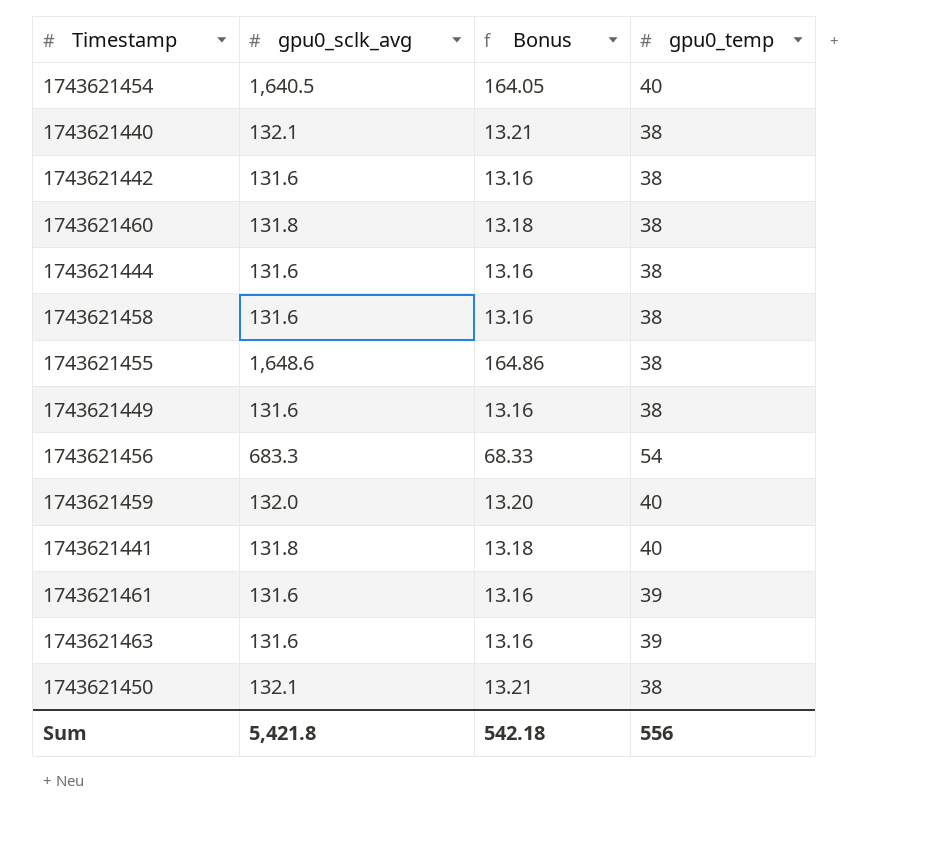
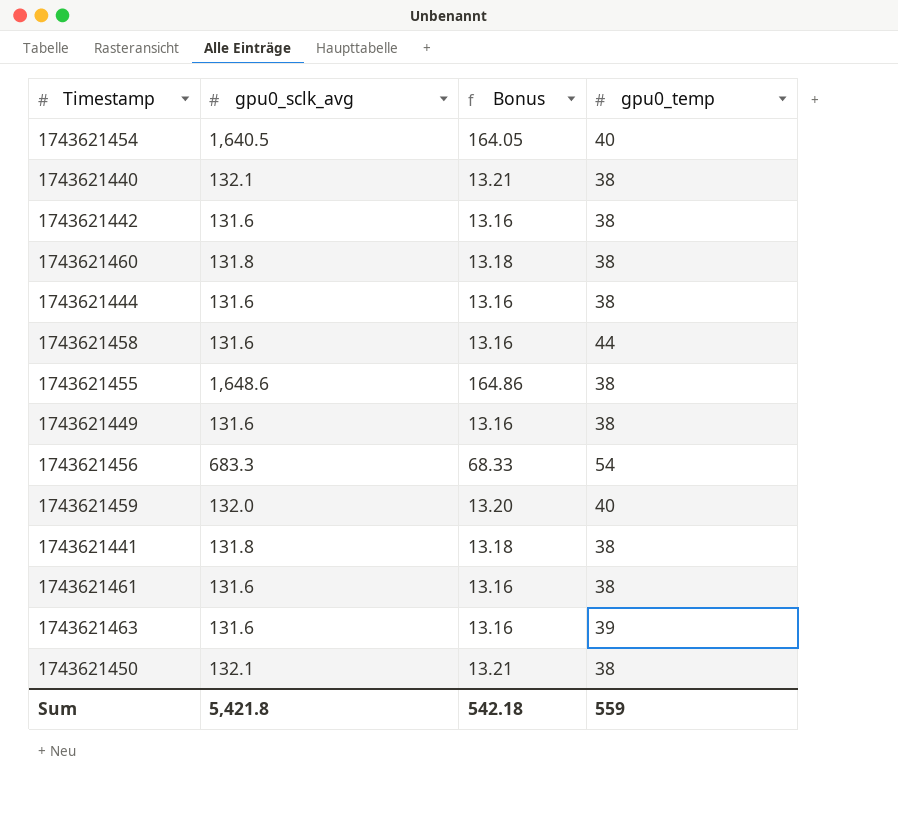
1743621458 | gpu0_temp: 38 -> 44
1743621441 | gpu0_temp: 40 -> 38
1743621461 | gpu0_temp: 39 -> 38
Sum | gpu0_temp: 556 -> 559

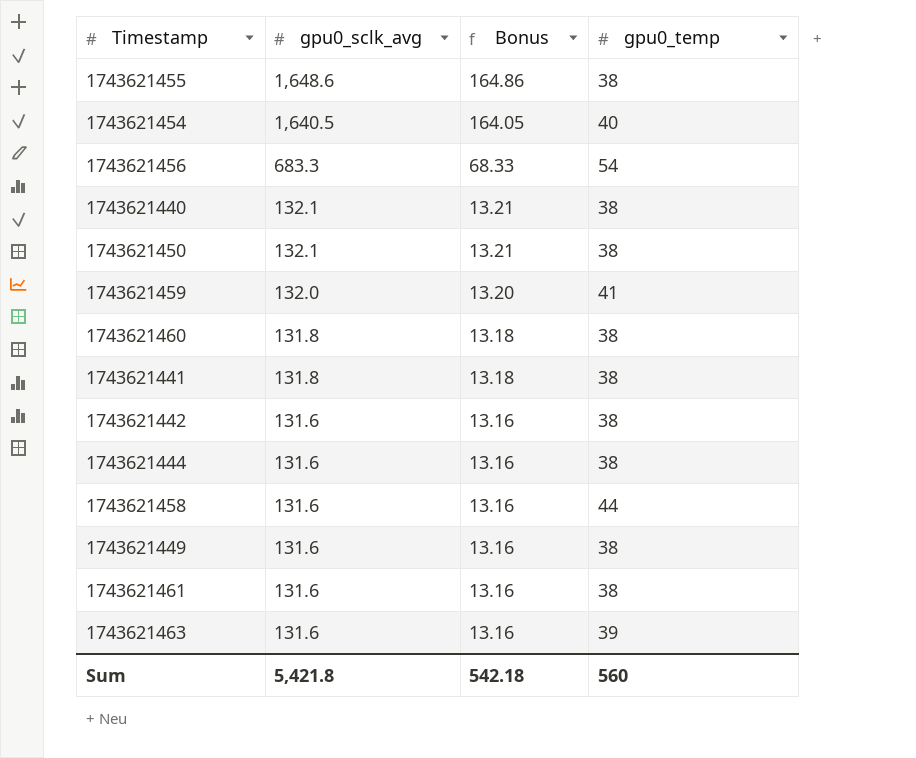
row order: none -> gpu0_sclk_avg descending
1743621459 | gpu0_temp: 40 -> 41
Sum | gpu0_temp: 559 -> 560

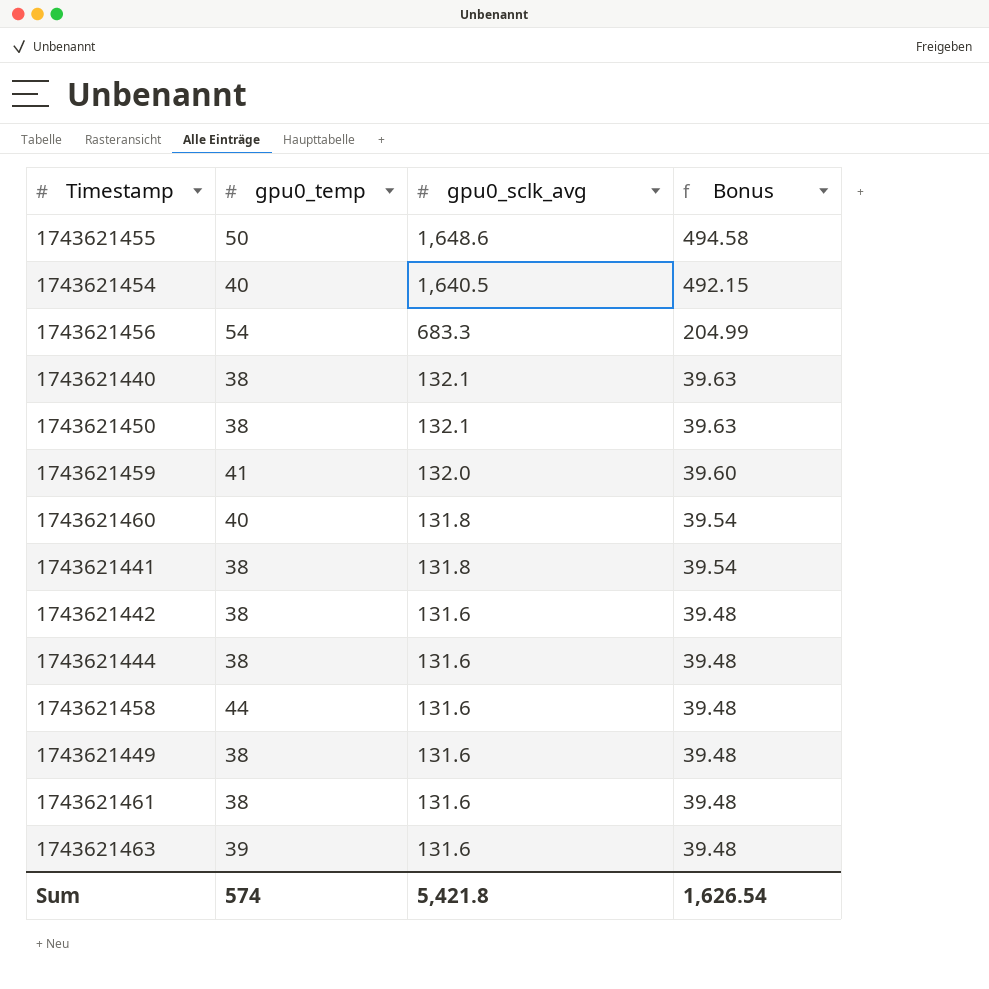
column gpu0_temp | position: 4 -> 2
column Bonus | formula: [gpu0_sclk_avg] * 0.1 -> [gpu0_sclk_avg] * 0.3
1743621455 | gpu0_temp: 38 -> 50
1743621460 | gpu0_temp: 38 -> 40
Sum | gpu0_temp: 560 -> 574
Sum | Bonus: 542.18 -> 1,626.54

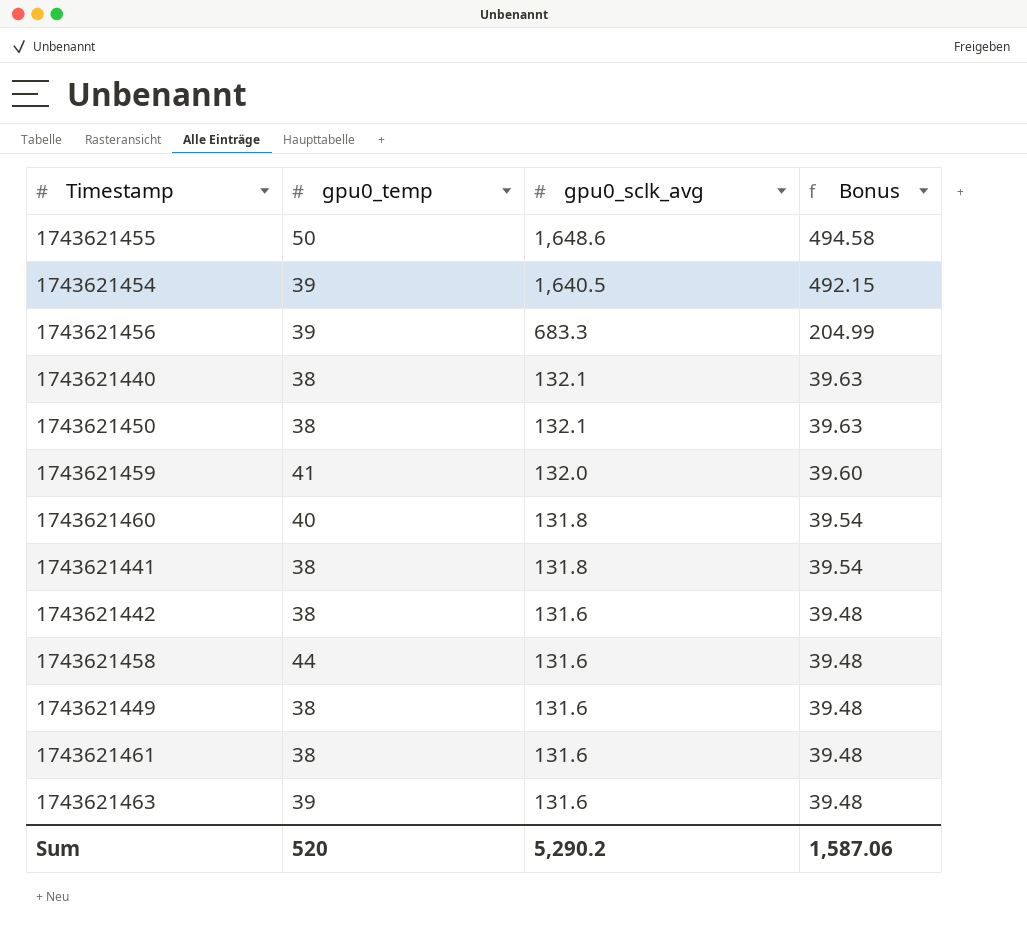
row 1743621444: 38 | 131.6 | 39.48 -> none
1743621454 | gpu0_temp: 40 -> 39
1743621456 | gpu0_temp: 54 -> 39
Sum | gpu0_temp: 574 -> 520
Sum | gpu0_sclk_avg: 5,421.8 -> 5,290.2
Sum | Bonus: 1,626.54 -> 1,587.06

